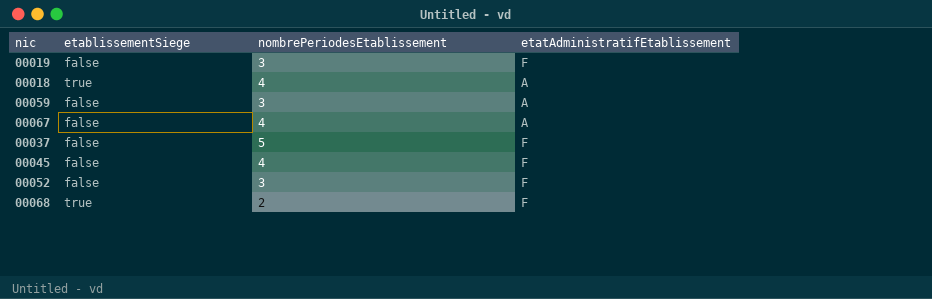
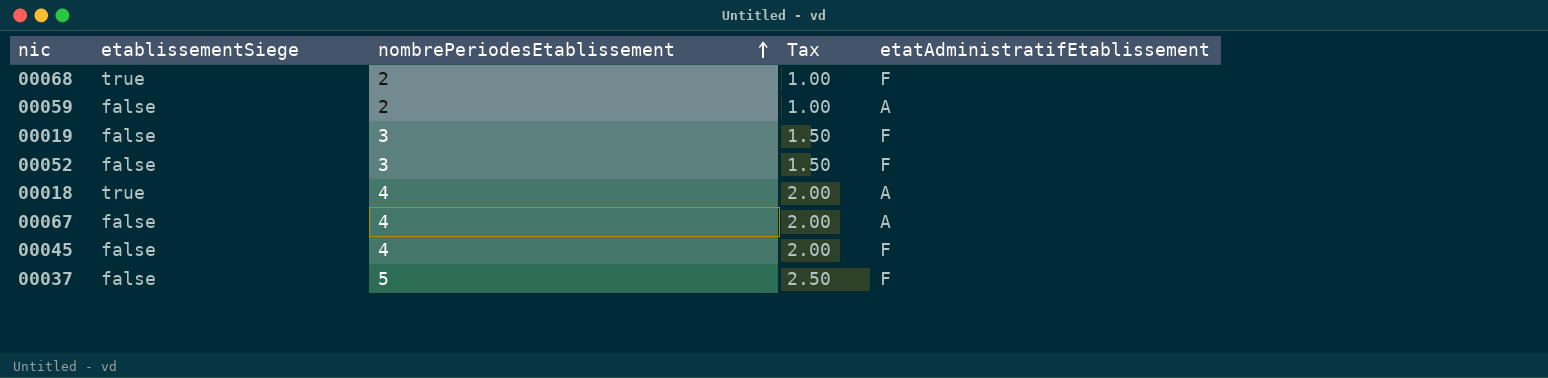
row order: none -> nombrePeriodesEtablissement ascending
column Tax | formula: none -> [nombrePeriodesEtablissement] * 0.5
00059 | nombrePeriodesEtablissement: 3 -> 2

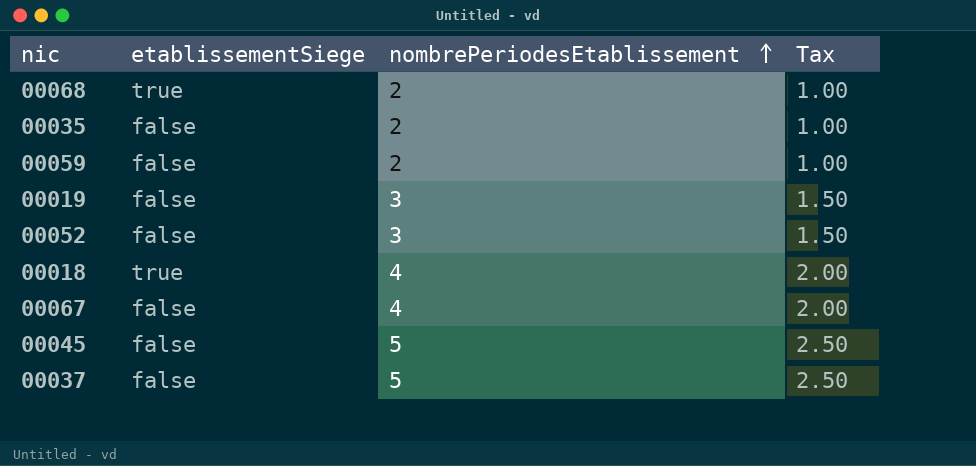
column etatAdministratifEtablissement | position: 5 -> none
row 00035: none -> false | 2 | 1.00
00045 | nombrePeriodesEtablissement: 4 -> 5
00045 | Tax: 2.00 -> 2.50

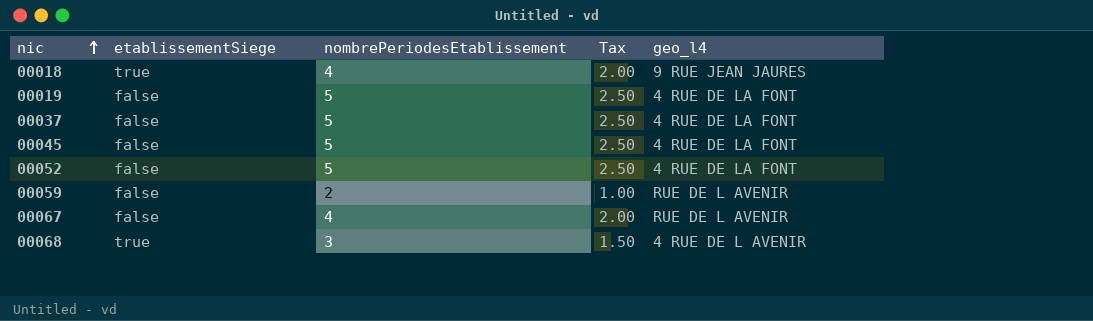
row order: nombrePeriodesEtablissement ascending -> nic ascending
column geo_l4 | position: none -> 5
row 00035: false | 2 | 1.00 -> none
00019 | nombrePeriodesEtablissement: 3 -> 5
00019 | Tax: 1.50 -> 2.50
00052 | nombrePeriodesEtablissement: 3 -> 5
00052 | Tax: 1.50 -> 2.50
00068 | nombrePeriodesEtablissement: 2 -> 3
00068 | Tax: 1.00 -> 1.50

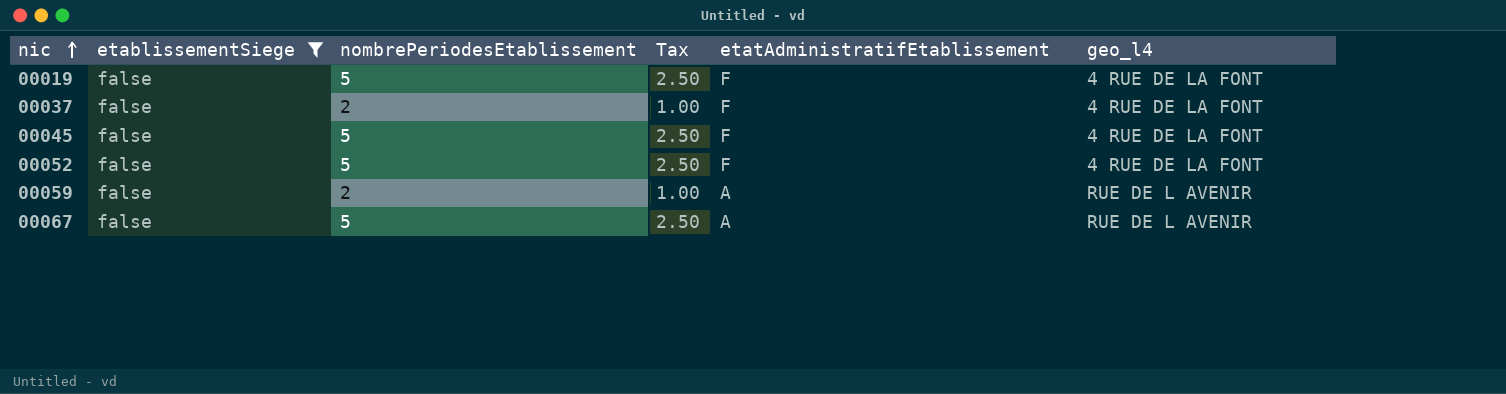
filter: none -> etablissementSiege = false
column etatAdministratifEtablissement | position: none -> 5
00037 | nombrePeriodesEtablissement: 5 -> 2
00037 | Tax: 2.50 -> 1.00
00067 | nombrePeriodesEtablissement: 4 -> 5
00067 | Tax: 2.00 -> 2.50

